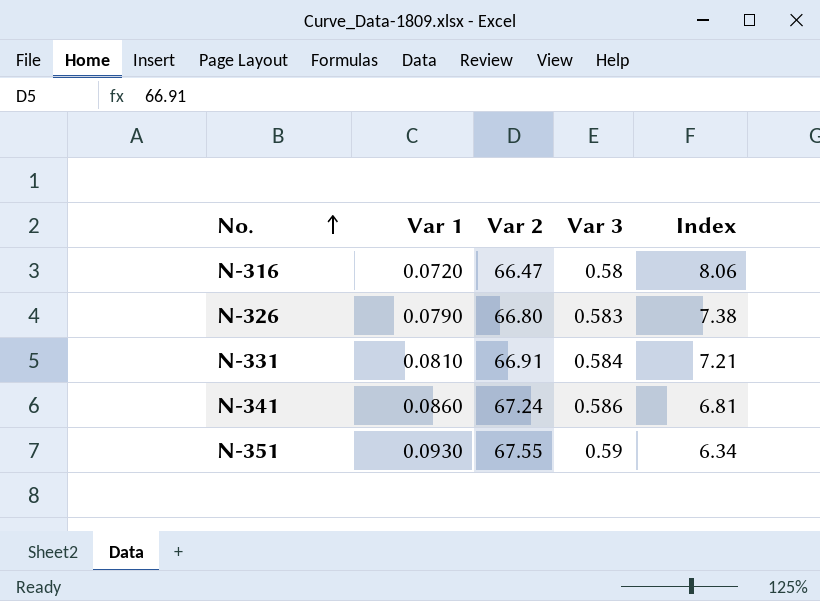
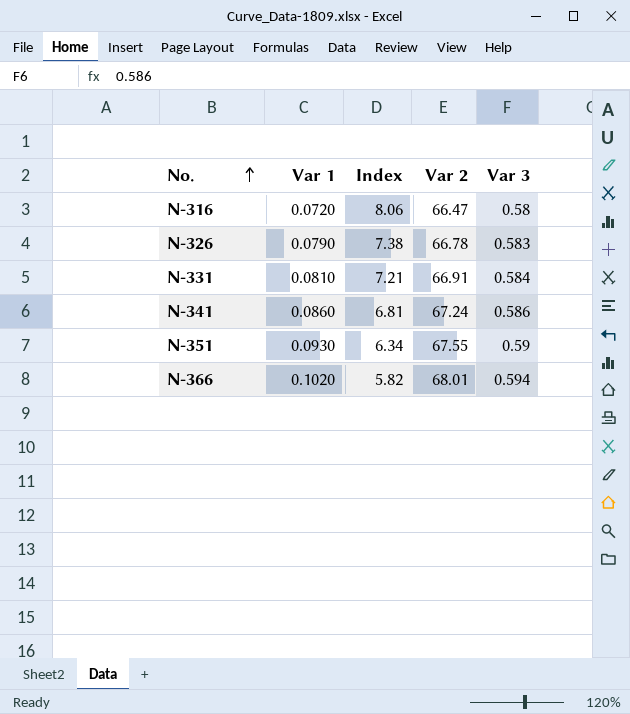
column Index | position: 5 -> 3
N-326 | Var 2: 66.80 -> 66.78
row N-366: none -> 0.1020 | 5.82 | 68.01 | 0.594

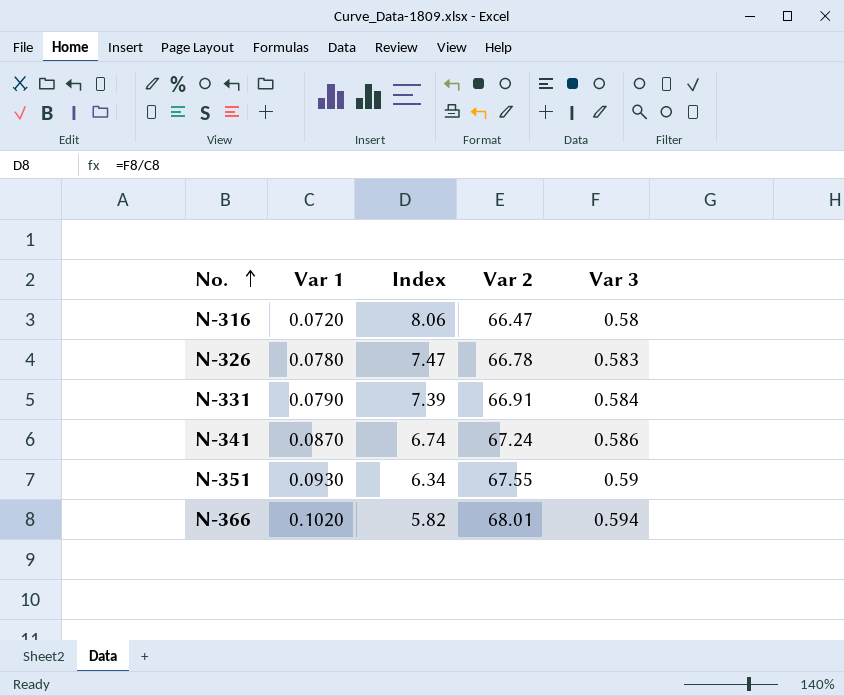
N-326 | Var 1: 0.0790 -> 0.0780
N-326 | Index: 7.38 -> 7.47
N-331 | Var 1: 0.0810 -> 0.0790
N-331 | Index: 7.21 -> 7.39
N-341 | Var 1: 0.0860 -> 0.0870
N-341 | Index: 6.81 -> 6.74

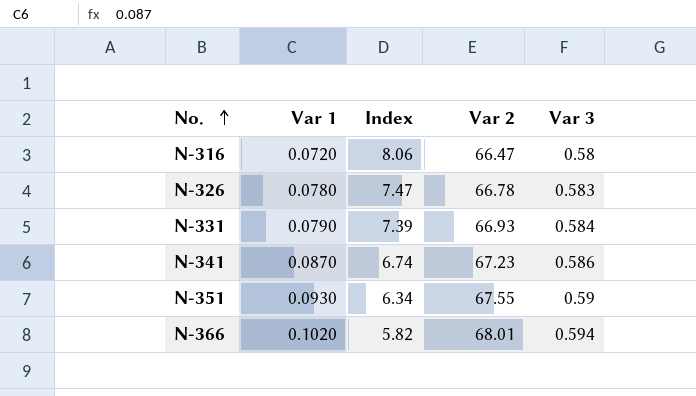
N-331 | Var 2: 66.91 -> 66.93
N-341 | Var 2: 67.24 -> 67.23

